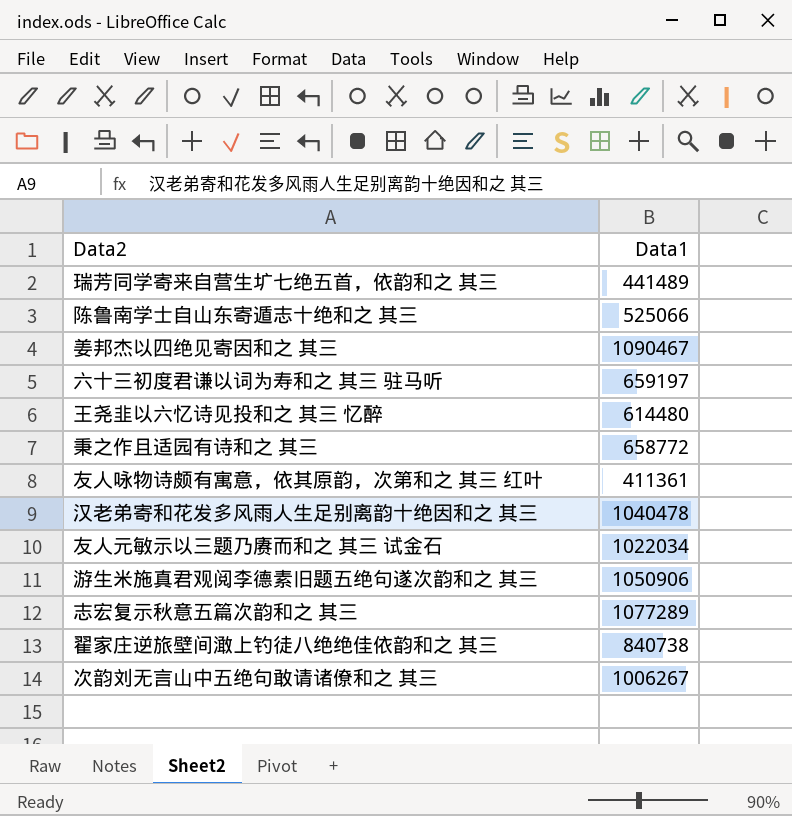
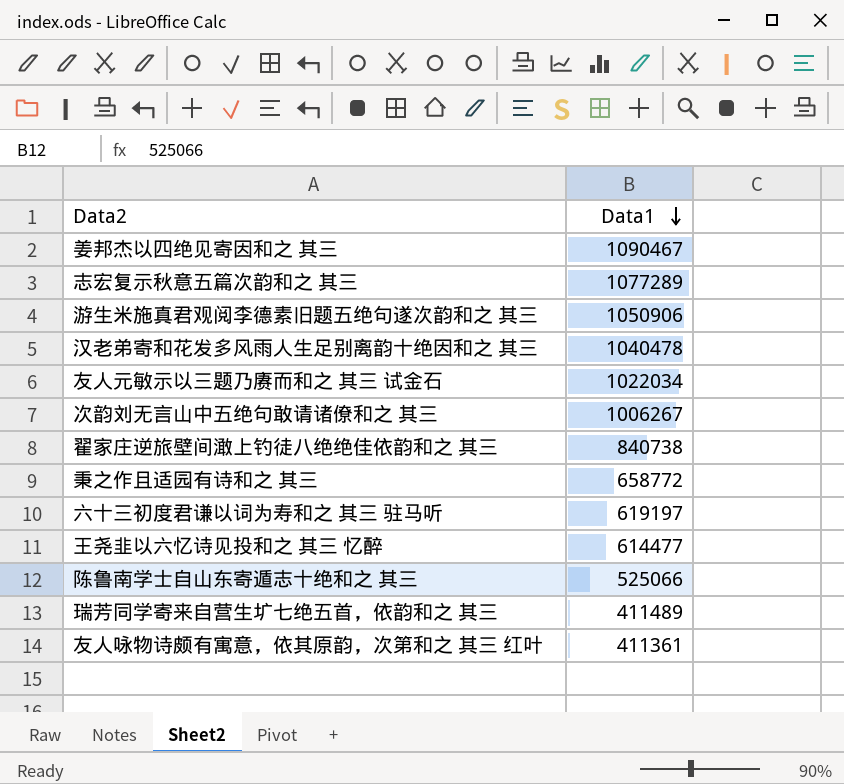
row order: none -> Data1 descending
六十三初度君谦以词为寿和之 其三 驻马听 | Data1: 659197 -> 619197
王尧韭以六忆诗见投和之 其三 忆醉 | Data1: 614480 -> 614477
瑞芳同学寄来自营生圹七绝五首，依韵和之 其三 | Data1: 441489 -> 411489

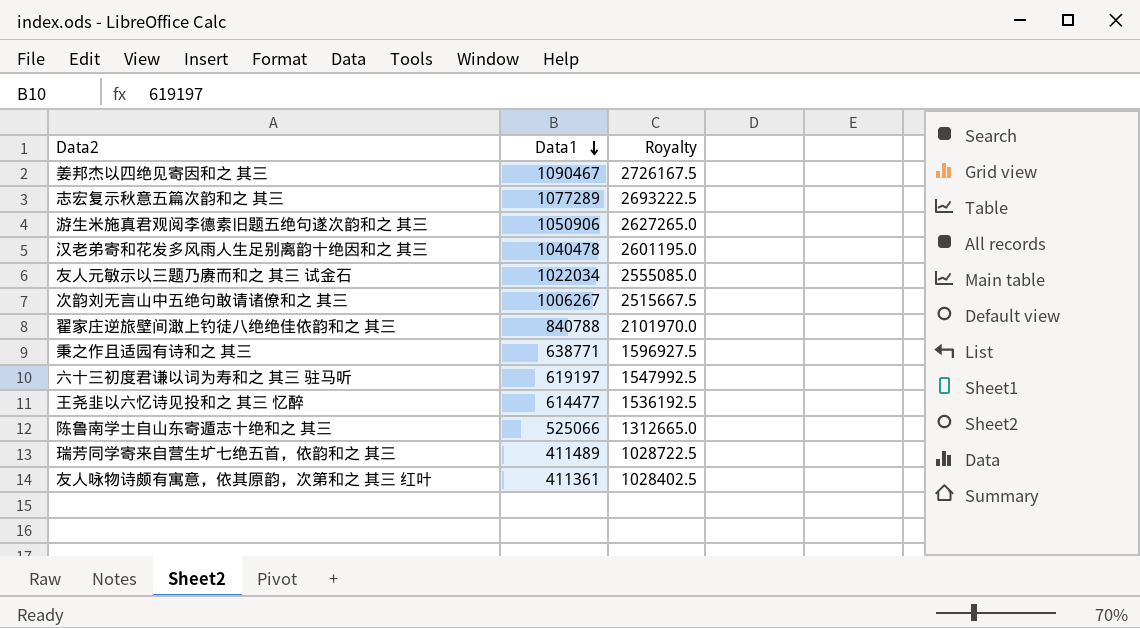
column Royalty | formula: none -> [Data1] * 2.5
翟家庄逆旅壁间澉上钓徒八绝绝佳依韵和之 其三 | Data1: 840738 -> 840788
秉之作且适园有诗和之 其三 | Data1: 658772 -> 638771

